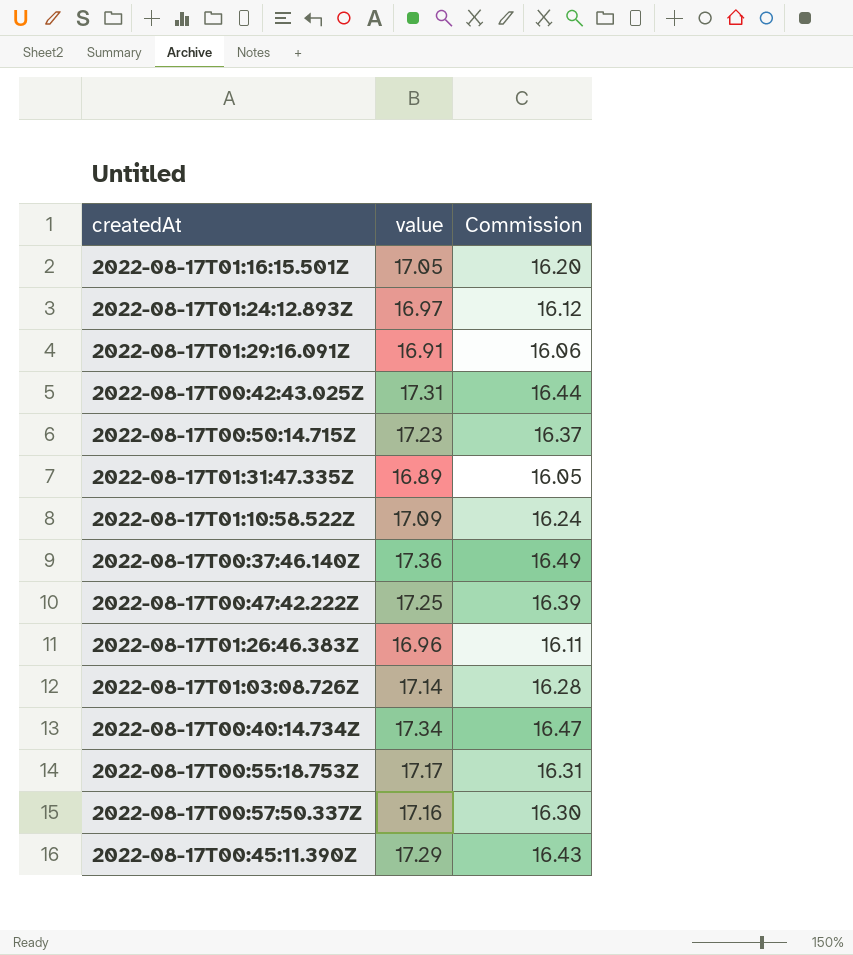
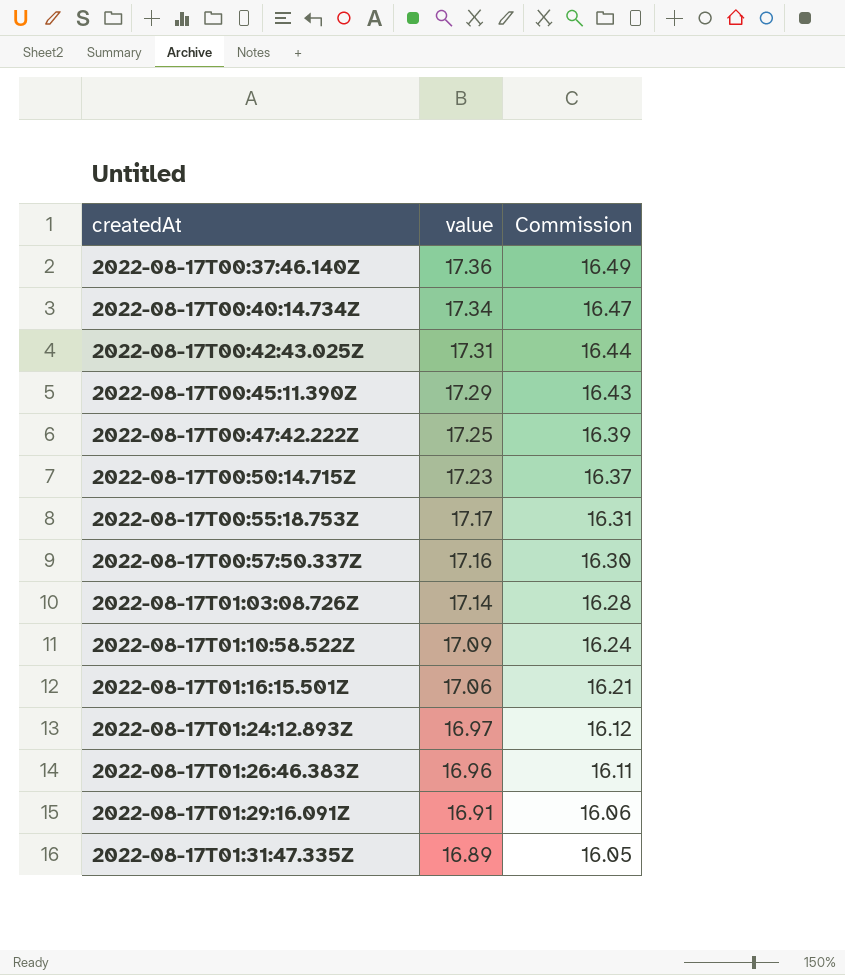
row order: none -> createdAt ascending
2022-08-17T01:16:15.501Z | value: 17.05 -> 17.06
2022-08-17T01:16:15.501Z | Commission: 16.20 -> 16.21

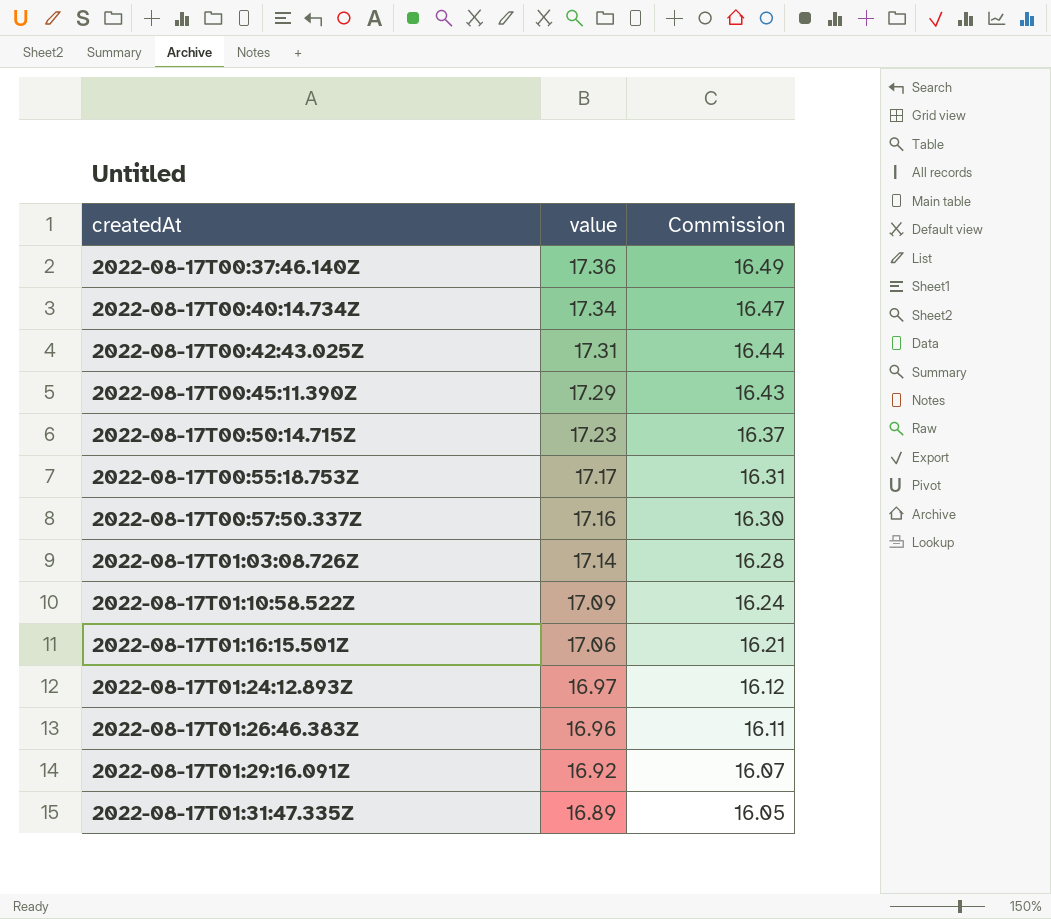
row 2022-08-17T00:47:42.222Z: 17.25 | 16.39 -> none
2022-08-17T01:29:16.091Z | value: 16.91 -> 16.92
2022-08-17T01:29:16.091Z | Commission: 16.06 -> 16.07

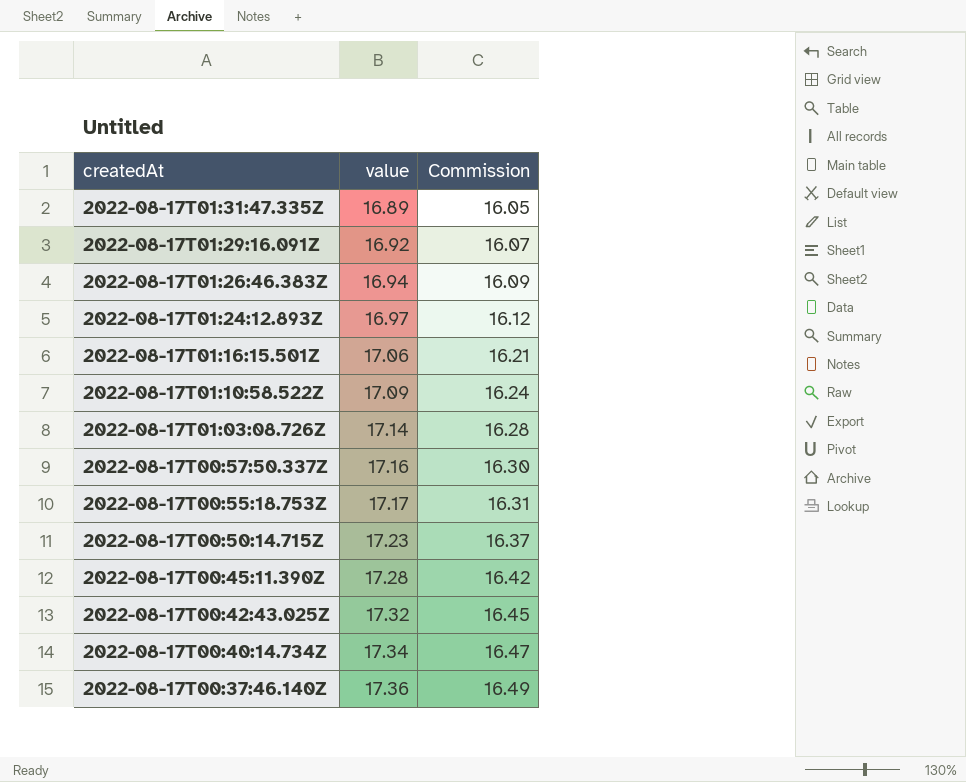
row order: createdAt ascending -> createdAt descending
2022-08-17T01:26:46.383Z | value: 16.96 -> 16.94
2022-08-17T01:26:46.383Z | Commission: 16.11 -> 16.09
2022-08-17T00:45:11.390Z | value: 17.29 -> 17.28
2022-08-17T00:45:11.390Z | Commission: 16.43 -> 16.42
2022-08-17T00:42:43.025Z | value: 17.31 -> 17.32
2022-08-17T00:42:43.025Z | Commission: 16.44 -> 16.45

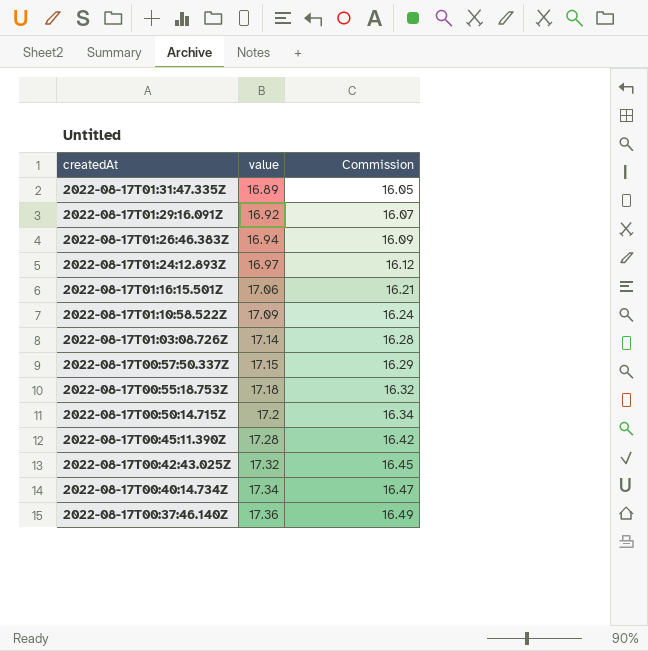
2022-08-17T00:57:50.337Z | value: 17.16 -> 17.15
2022-08-17T00:57:50.337Z | Commission: 16.30 -> 16.29
2022-08-17T00:55:18.753Z | value: 17.17 -> 17.18
2022-08-17T00:55:18.753Z | Commission: 16.31 -> 16.32
2022-08-17T00:50:14.715Z | value: 17.23 -> 17.2
2022-08-17T00:50:14.715Z | Commission: 16.37 -> 16.34

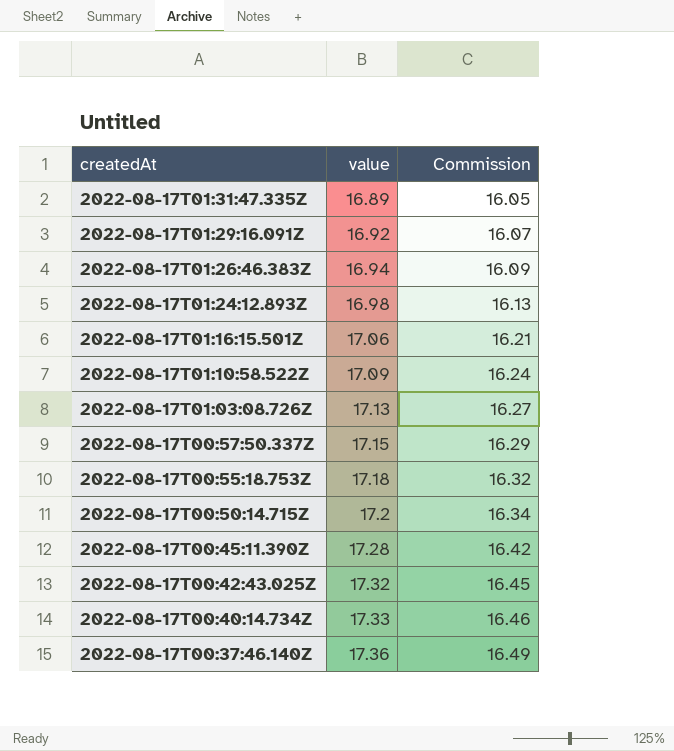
2022-08-17T01:24:12.893Z | value: 16.97 -> 16.98
2022-08-17T01:24:12.893Z | Commission: 16.12 -> 16.13
2022-08-17T01:03:08.726Z | value: 17.14 -> 17.13
2022-08-17T01:03:08.726Z | Commission: 16.28 -> 16.27
2022-08-17T00:40:14.734Z | value: 17.34 -> 17.33
2022-08-17T00:40:14.734Z | Commission: 16.47 -> 16.46

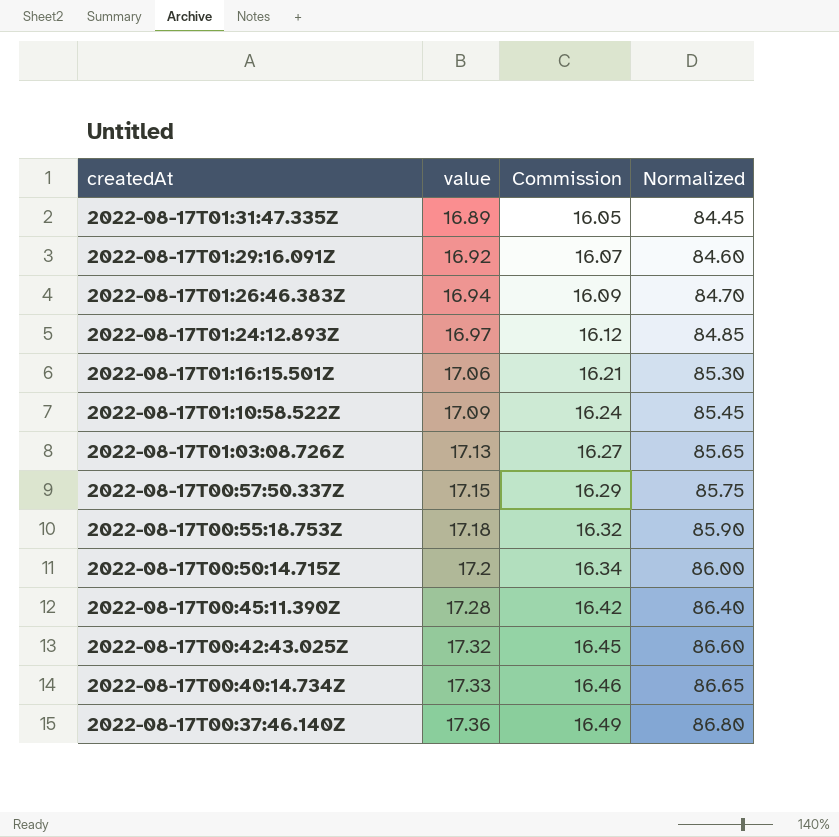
column Normalized | formula: none -> [value] * 5
2022-08-17T01:24:12.893Z | value: 16.98 -> 16.97
2022-08-17T01:24:12.893Z | Commission: 16.13 -> 16.12

